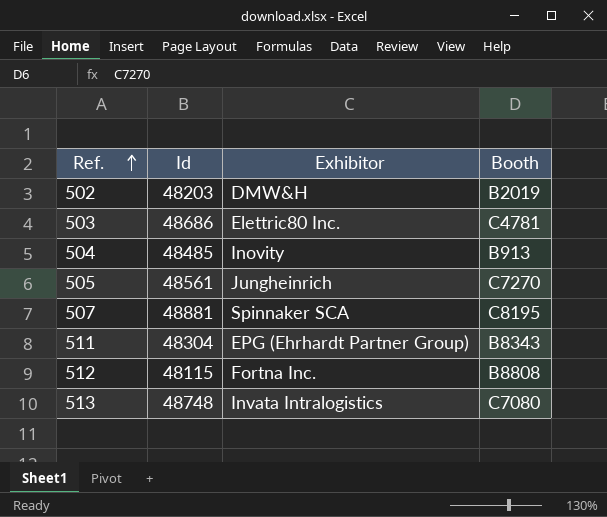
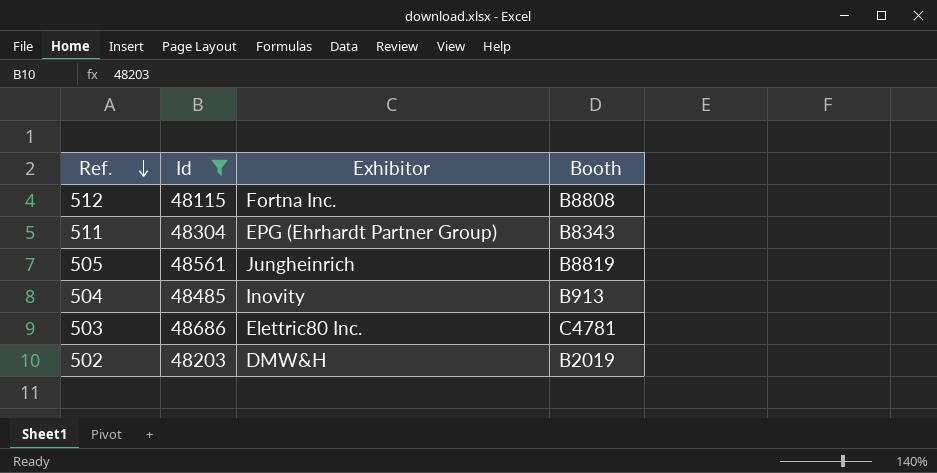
filter: none -> Id <= 48686
row order: Ref. ascending -> Ref. descending
505 | Booth: C7270 -> B8819

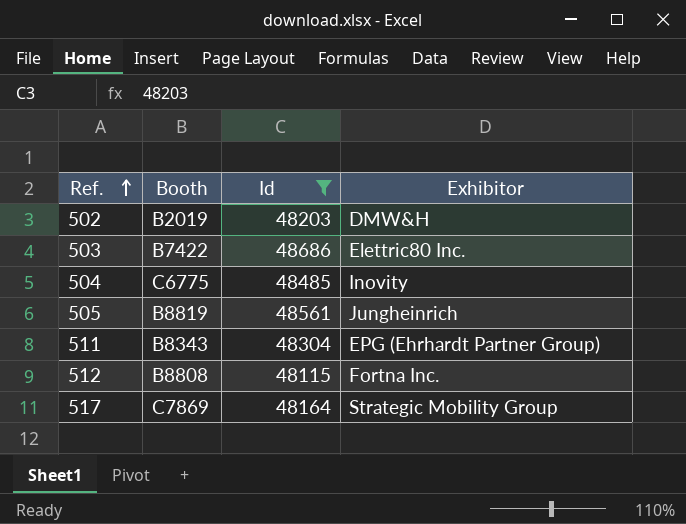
row order: Ref. descending -> Ref. ascending
column Booth | position: 4 -> 2
503 | Booth: C4781 -> B7422
504 | Booth: B913 -> C6775
row 517: none -> C7869 | 48164 | Strategic Mobility Group

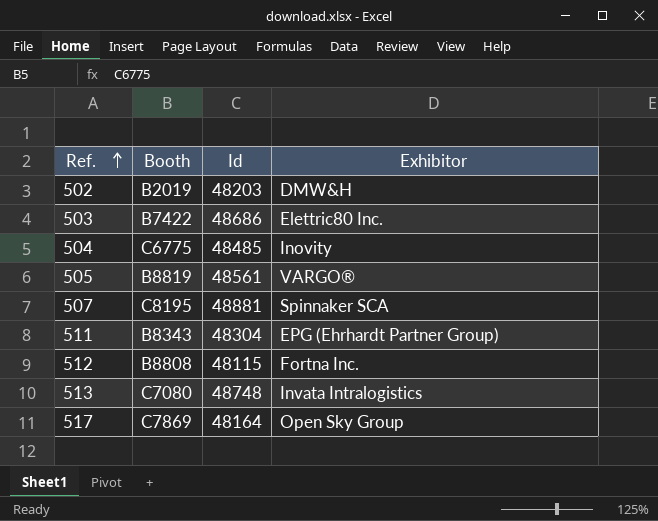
filter: Id <= 48686 -> none
505 | Exhibitor: Jungheinrich -> VARGO®
517 | Exhibitor: Strategic Mobility Group -> Open Sky Group

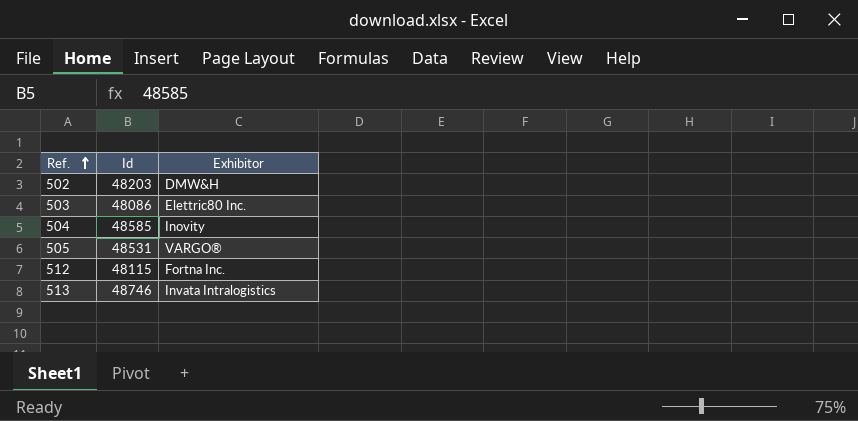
column Booth | position: 2 -> none
row 507: C8195 | 48881 | Spinnaker SCA -> none
row 511: B8343 | 48304 | EPG (Ehrhardt Partner Group) -> none
row 517: C7869 | 48164 | Open Sky Group -> none
503 | Id: 48686 -> 48086
504 | Id: 48485 -> 48585
505 | Id: 48561 -> 48531
513 | Id: 48748 -> 48746

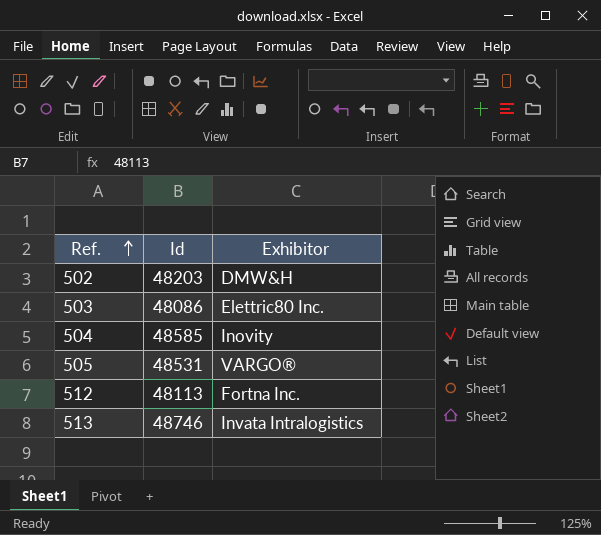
512 | Id: 48115 -> 48113

